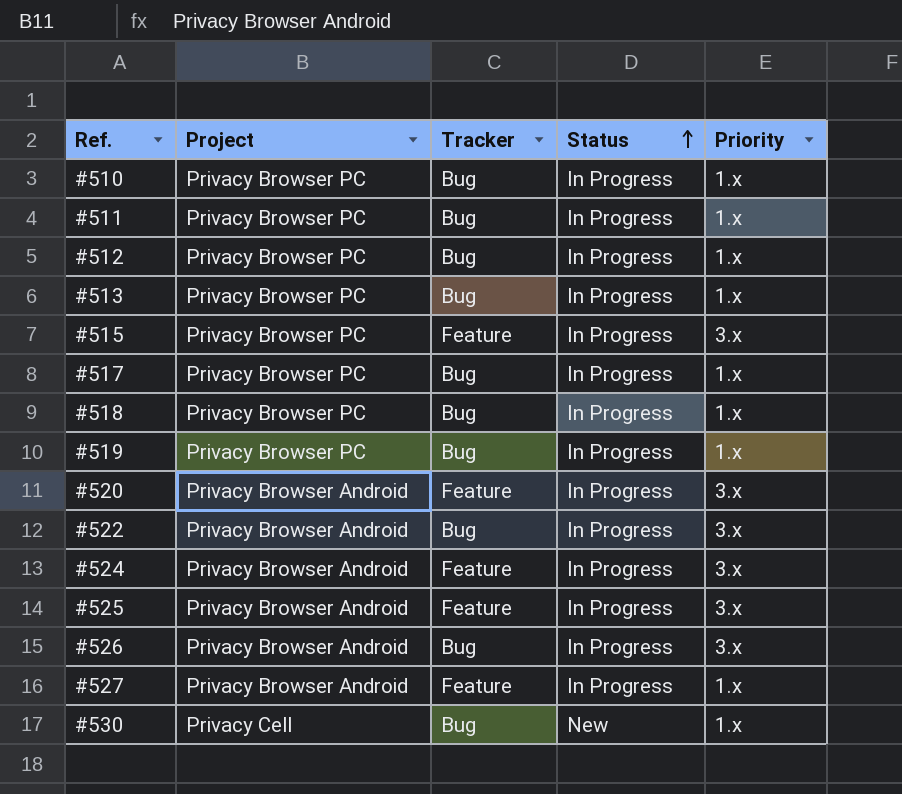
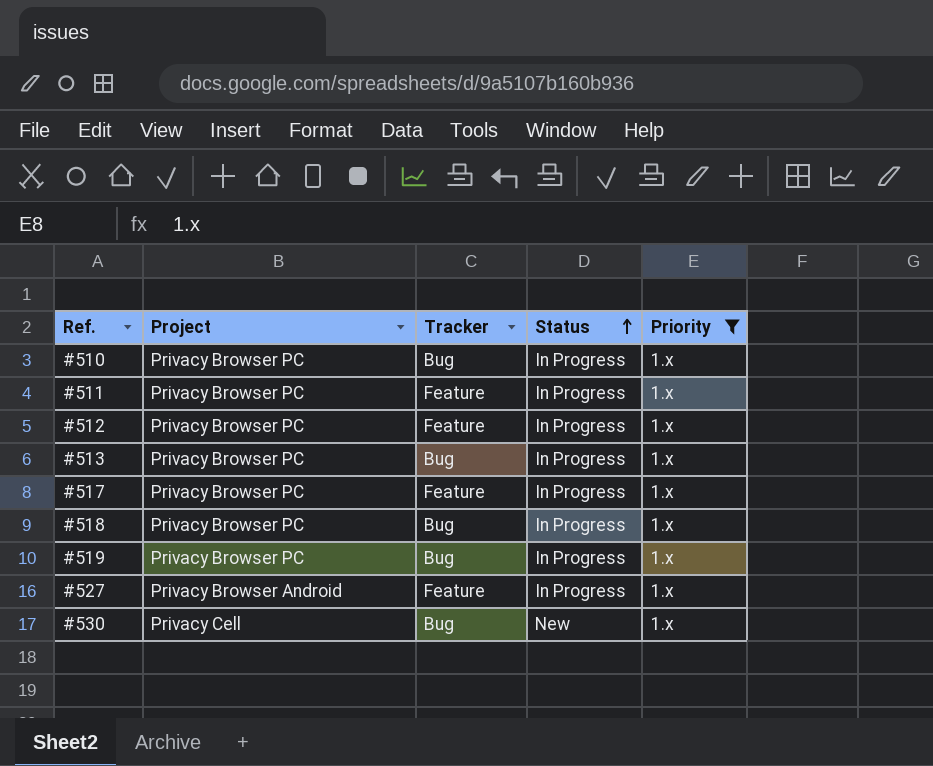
filter: none -> Priority = 1.x
#511 | Tracker: Bug -> Feature
#512 | Tracker: Bug -> Feature
#517 | Tracker: Bug -> Feature

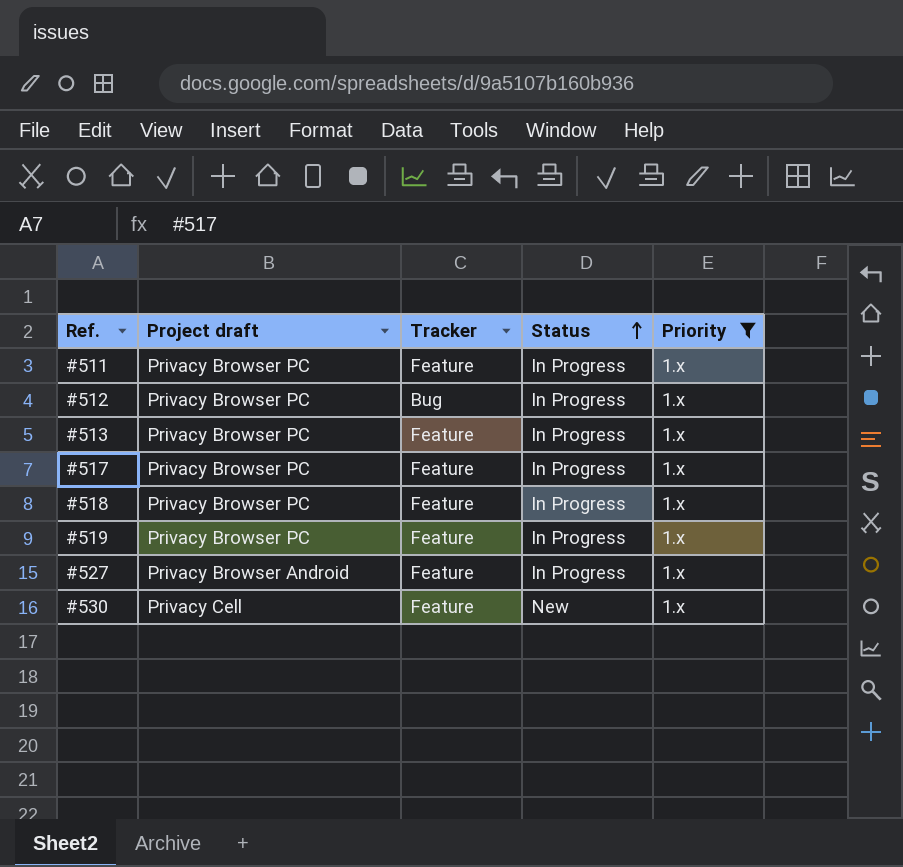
column name: Project -> Project draft
row #510: Privacy Browser PC | Bug | In Progress | 1.x -> none
#512 | Tracker: Feature -> Bug
#513 | Tracker: Bug -> Feature
#518 | Tracker: Bug -> Feature
#519 | Tracker: Bug -> Feature
#530 | Tracker: Bug -> Feature

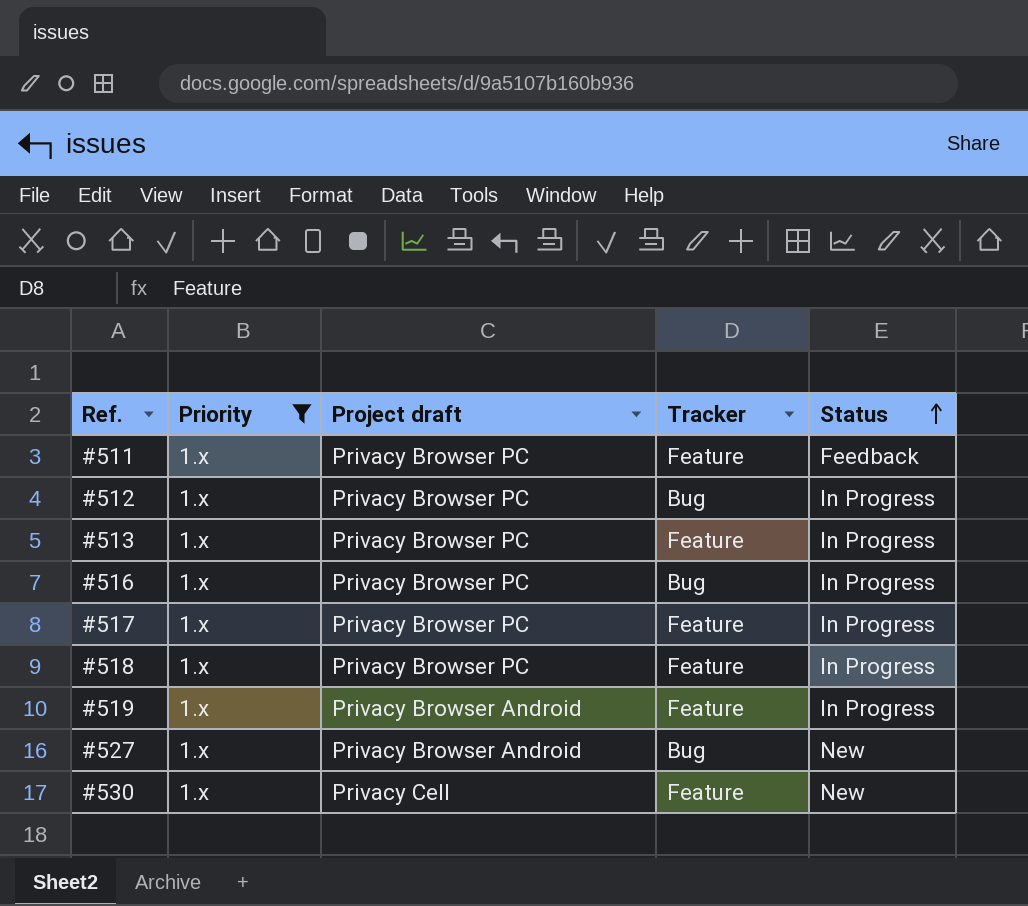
column Priority | position: 5 -> 2
#511 | Status: In Progress -> Feedback
row #516: none -> 1.x | Privacy Browser PC | Bug | In Progress
#519 | Project draft: Privacy Browser PC -> Privacy Browser Android
#527 | Tracker: Feature -> Bug
#527 | Status: In Progress -> New

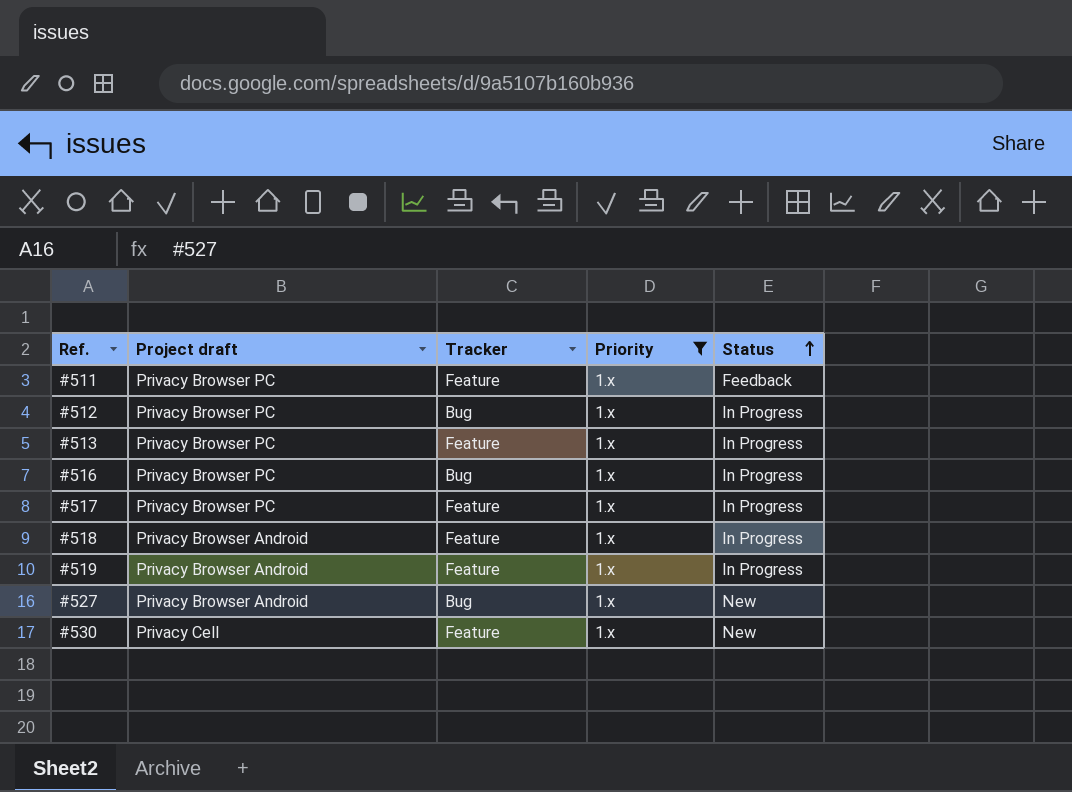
column Priority | position: 2 -> 4
#518 | Project draft: Privacy Browser PC -> Privacy Browser Android

